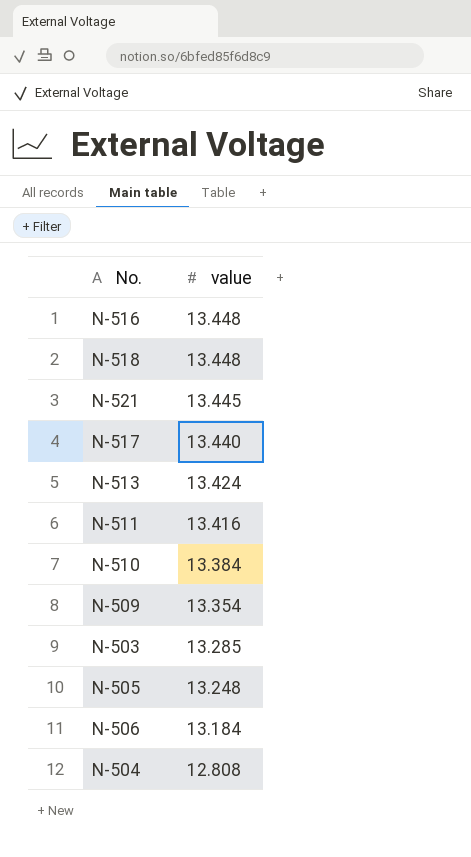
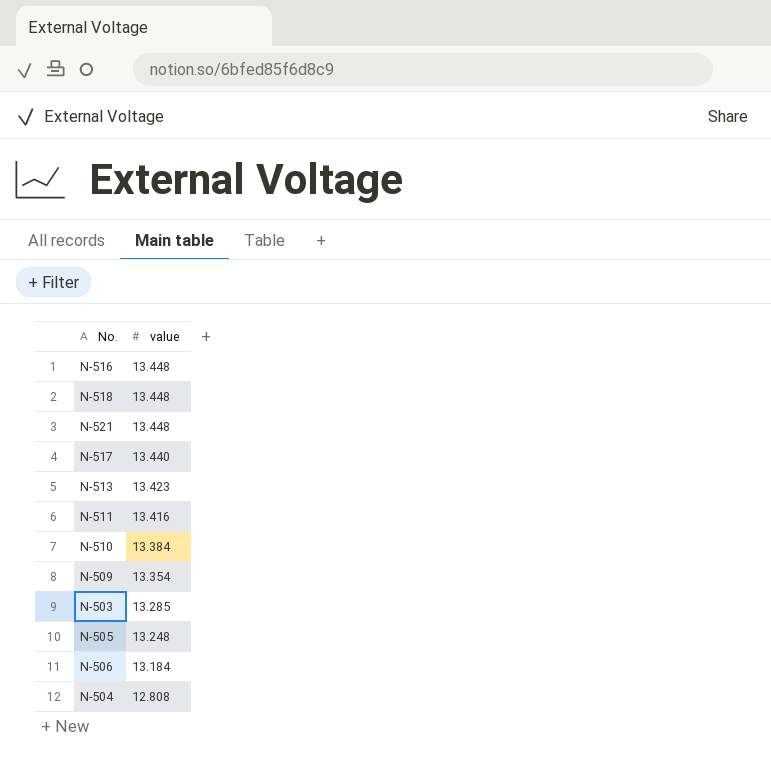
N-521 | value: 13.445 -> 13.448
N-513 | value: 13.424 -> 13.423

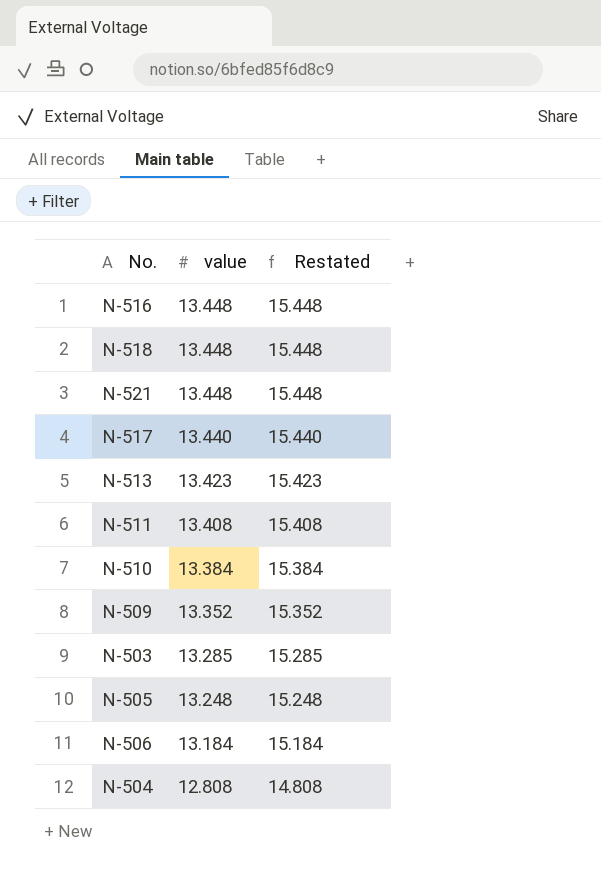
column Restated | formula: none -> [value] + 2
N-511 | value: 13.416 -> 13.408
N-509 | value: 13.354 -> 13.352

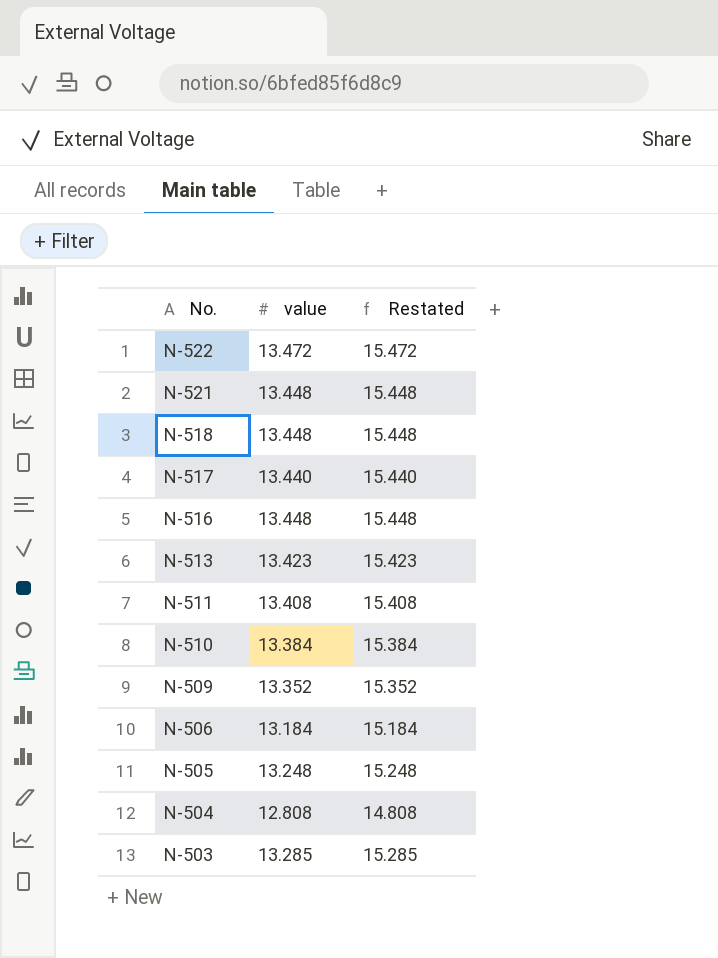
row order: value descending -> No. descending
row N-522: none -> 13.472 | 15.472

